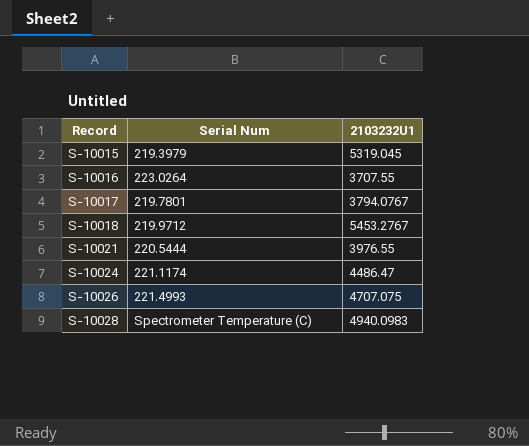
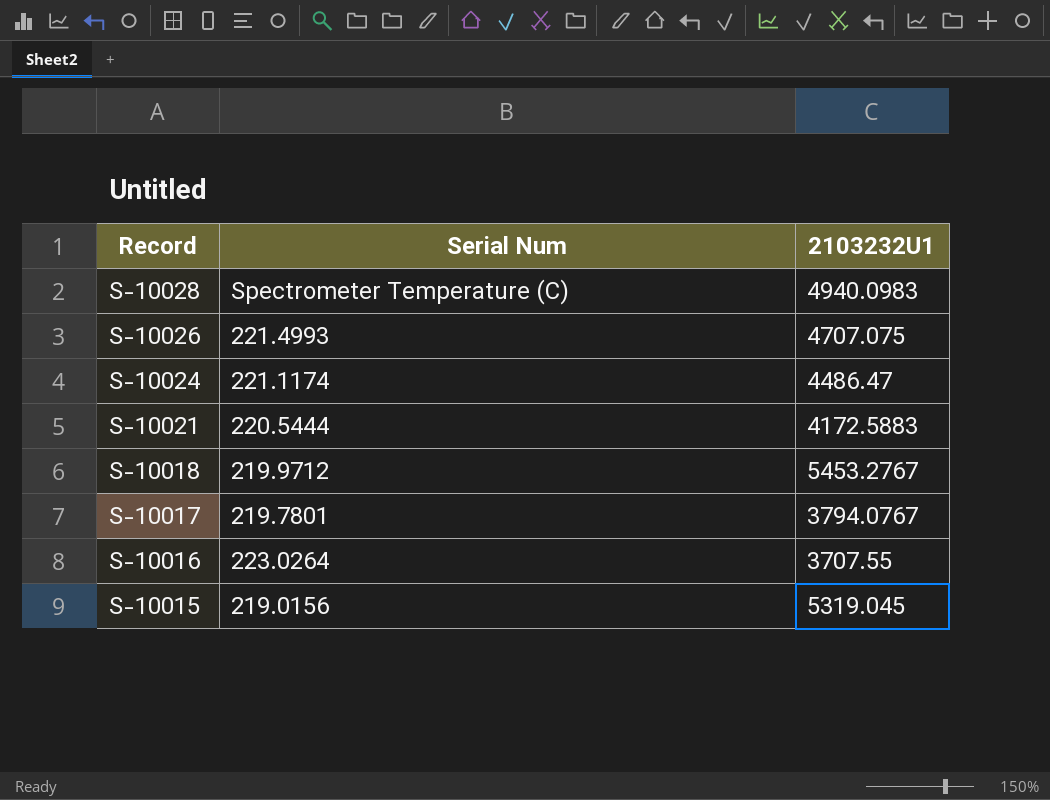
row order: Record ascending -> Record descending
S-10021 | 2103232U1: 3976.55 -> 4172.5883
S-10015 | Serial Num: 219.3979 -> 219.0156

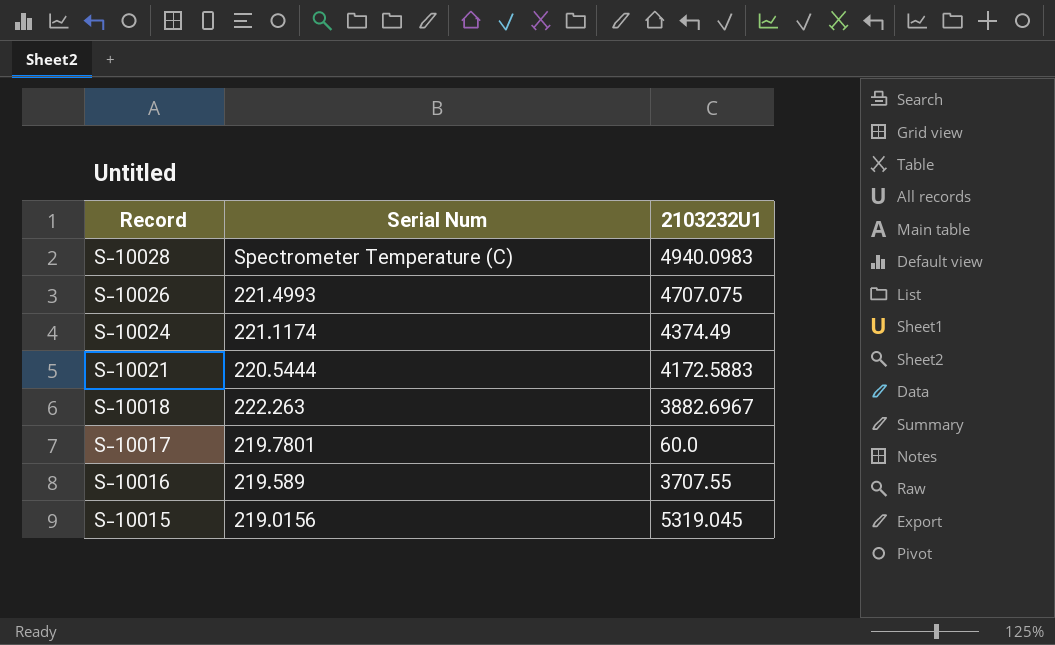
S-10024 | 2103232U1: 4486.47 -> 4374.49
S-10018 | Serial Num: 219.9712 -> 222.263
S-10018 | 2103232U1: 5453.2767 -> 3882.6967
S-10017 | 2103232U1: 3794.0767 -> 60.0
S-10016 | Serial Num: 223.0264 -> 219.589

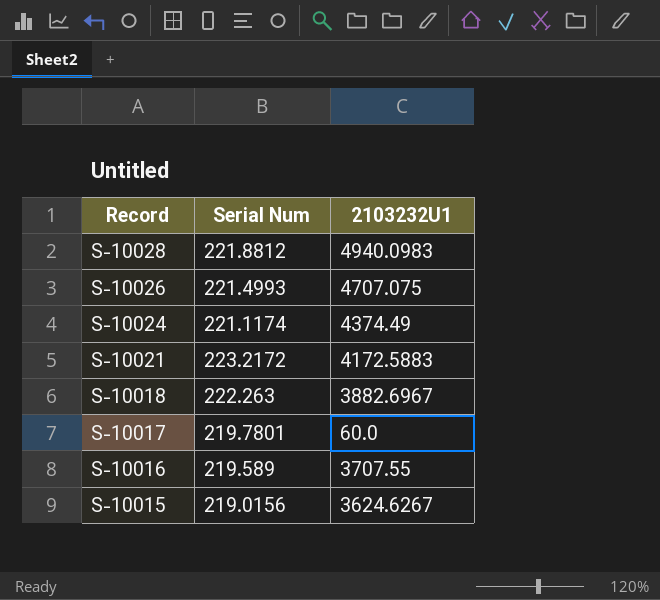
S-10028 | Serial Num: Spectrometer Temperature (C) -> 221.8812
S-10021 | Serial Num: 220.5444 -> 223.2172
S-10015 | 2103232U1: 5319.045 -> 3624.6267

